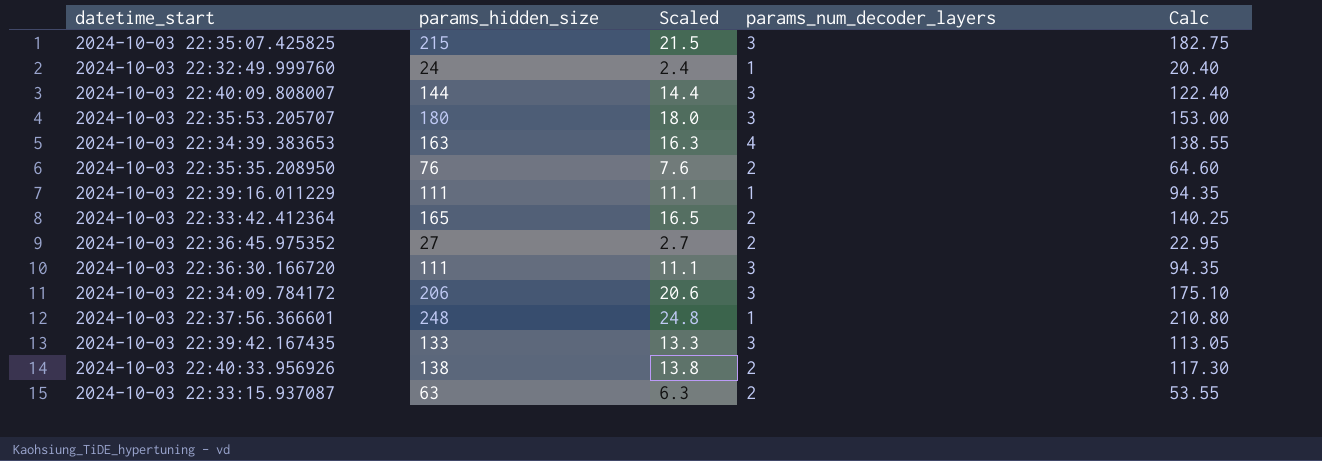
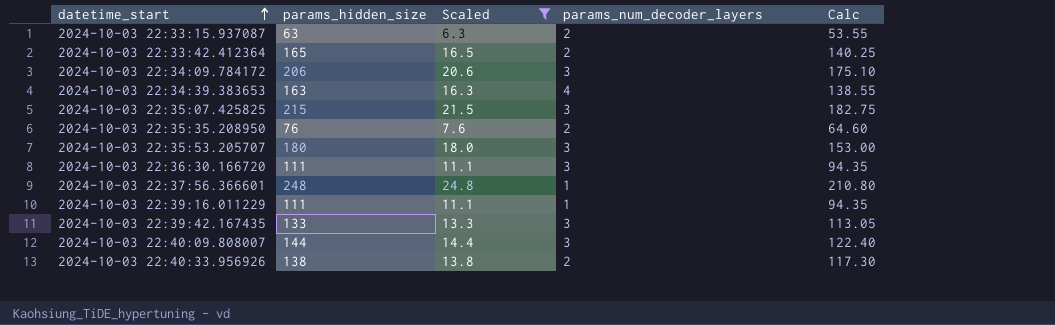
filter: none -> Scaled >= 6.3
row order: none -> datetime_start ascending

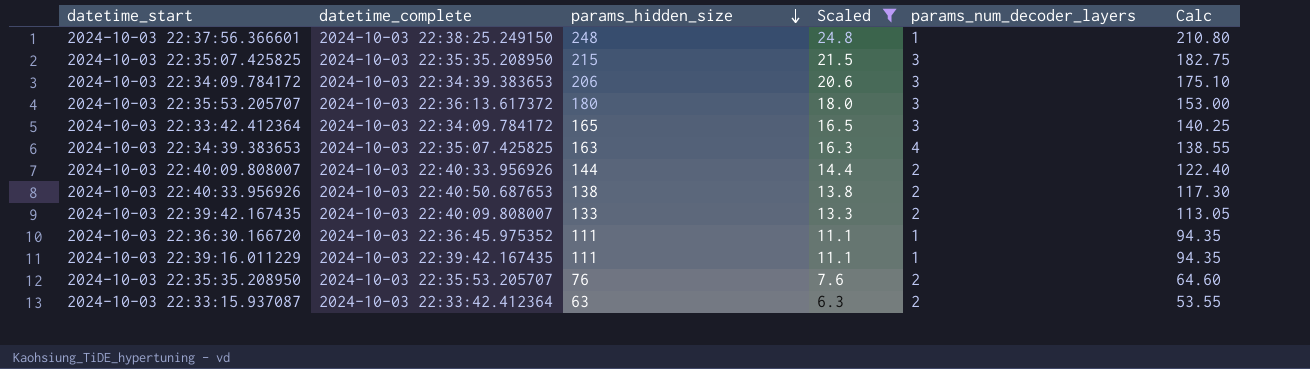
row order: datetime_start ascending -> params_hidden_size descending
column datetime_complete | position: none -> 2
2024-10-03 22:33:42.412364 | params_num_decoder_layers: 2 -> 3
2024-10-03 22:40:09.808007 | params_num_decoder_layers: 3 -> 2
2024-10-03 22:39:42.167435 | params_num_decoder_layers: 3 -> 2
2024-10-03 22:36:30.166720 | params_num_decoder_layers: 3 -> 1

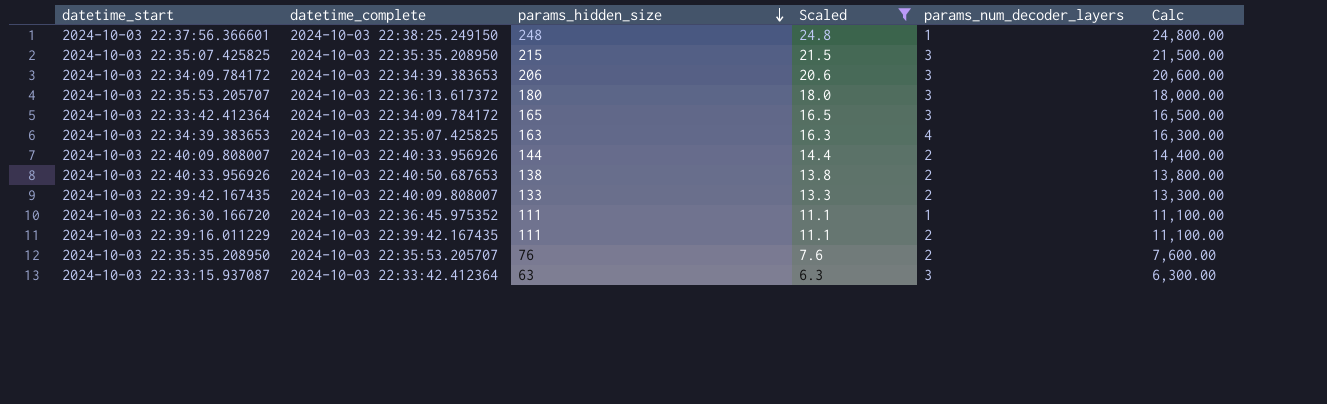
column Calc | formula: [params_hidden_size] * 0.85 -> [params_hidden_size] * 100
2024-10-03 22:39:16.011229 | params_num_decoder_layers: 1 -> 2
2024-10-03 22:33:15.937087 | params_num_decoder_layers: 2 -> 3

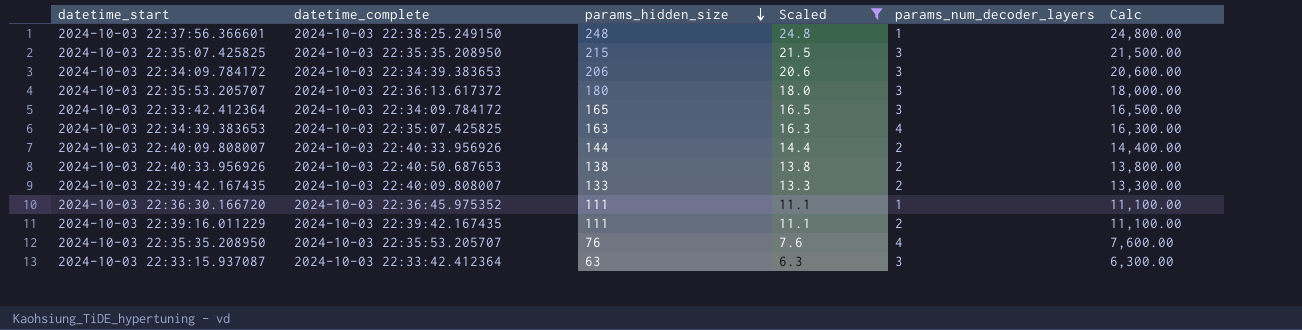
2024-10-03 22:35:35.208950 | params_num_decoder_layers: 2 -> 4

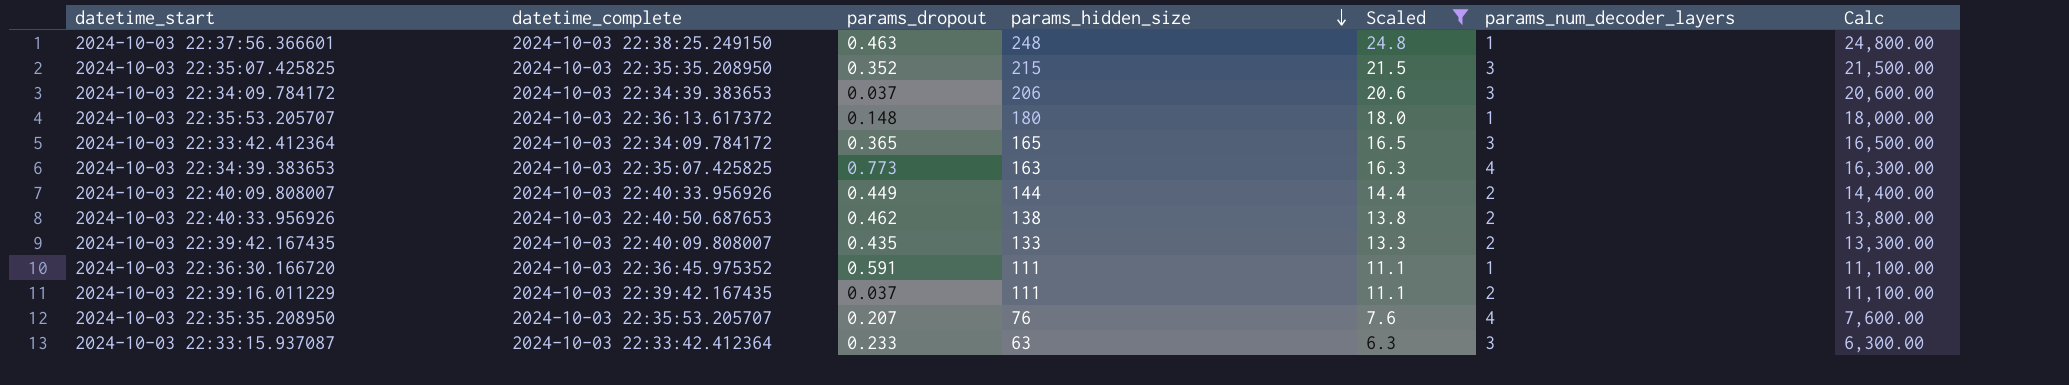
column params_dropout | position: none -> 3
2024-10-03 22:35:53.205707 | params_num_decoder_layers: 3 -> 1

